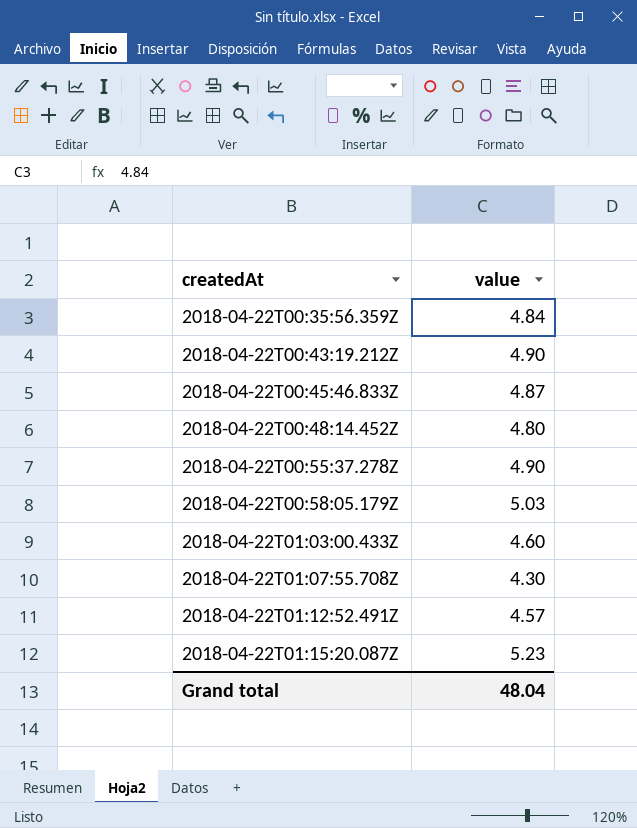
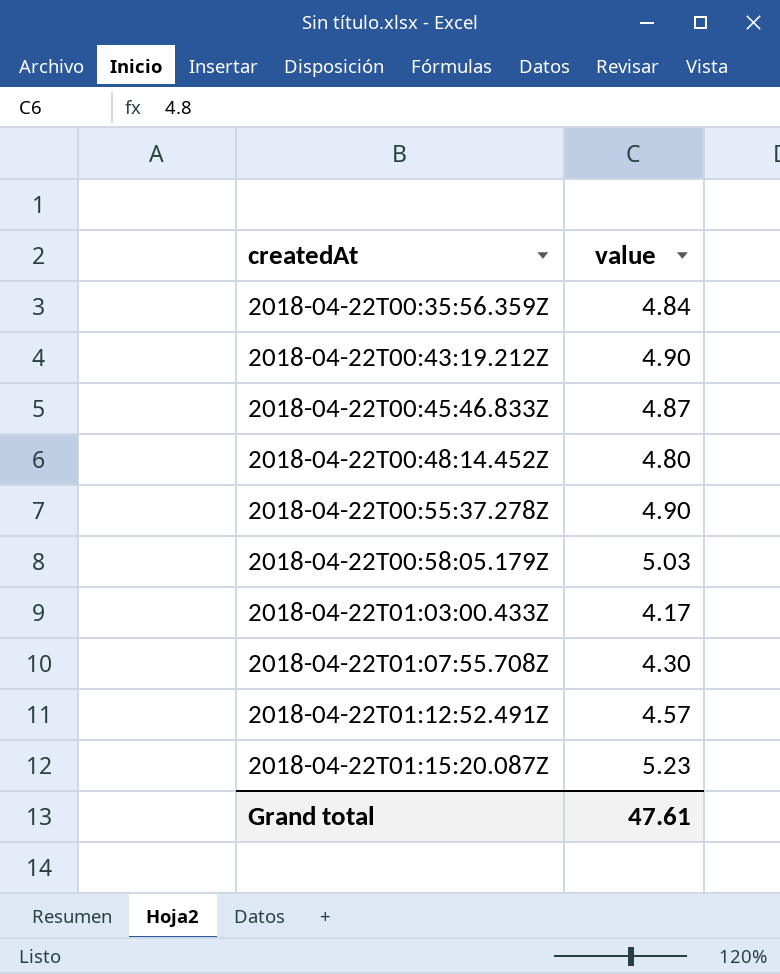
2018-04-22T01:03:00.433Z | value: 4.60 -> 4.17
Grand total | value: 48.04 -> 47.61

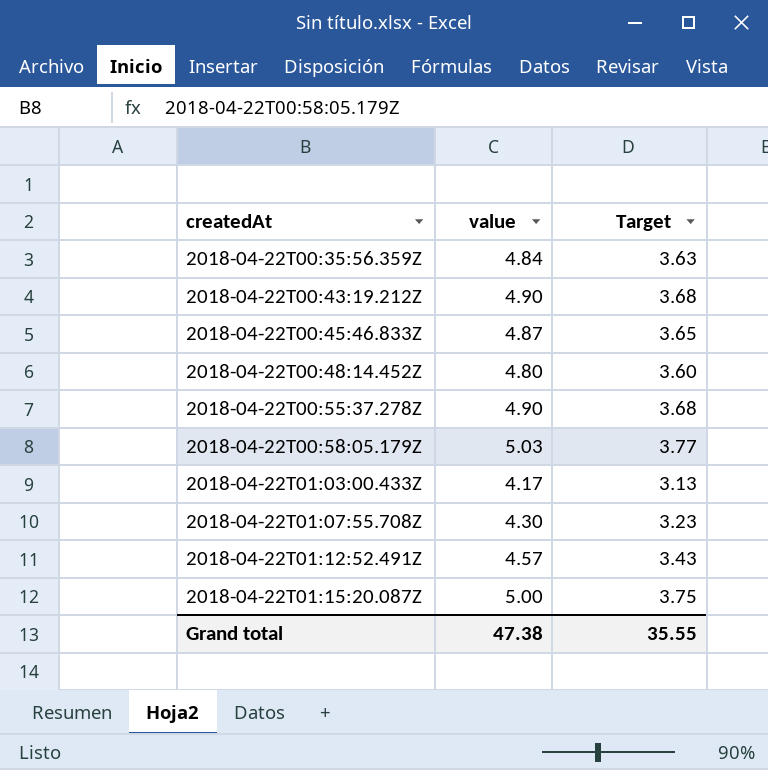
column Target | formula: none -> [value] * 0.75
2018-04-22T01:15:20.087Z | value: 5.23 -> 5.00
Grand total | value: 47.61 -> 47.38

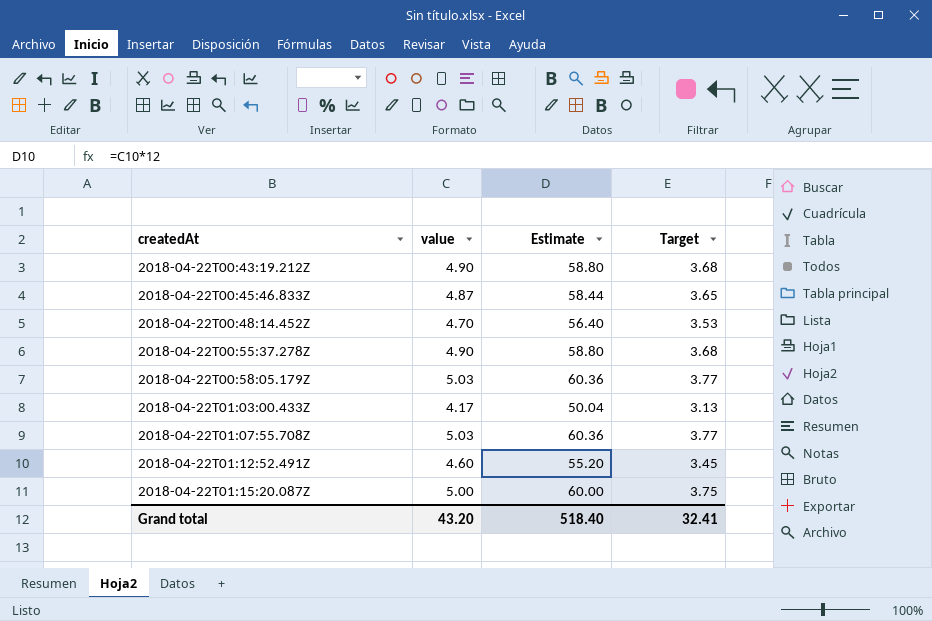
column Estimate | formula: none -> [value] * 12
row 2018-04-22T00:35:56.359Z: 4.84 | 3.63 -> none
2018-04-22T00:48:14.452Z | value: 4.80 -> 4.70
2018-04-22T00:48:14.452Z | Target: 3.60 -> 3.53
2018-04-22T01:07:55.708Z | value: 4.30 -> 5.03
2018-04-22T01:07:55.708Z | Target: 3.23 -> 3.77
2018-04-22T01:12:52.491Z | value: 4.57 -> 4.60
2018-04-22T01:12:52.491Z | Target: 3.43 -> 3.45
Grand total | value: 47.38 -> 43.20
Grand total | Target: 35.55 -> 32.41

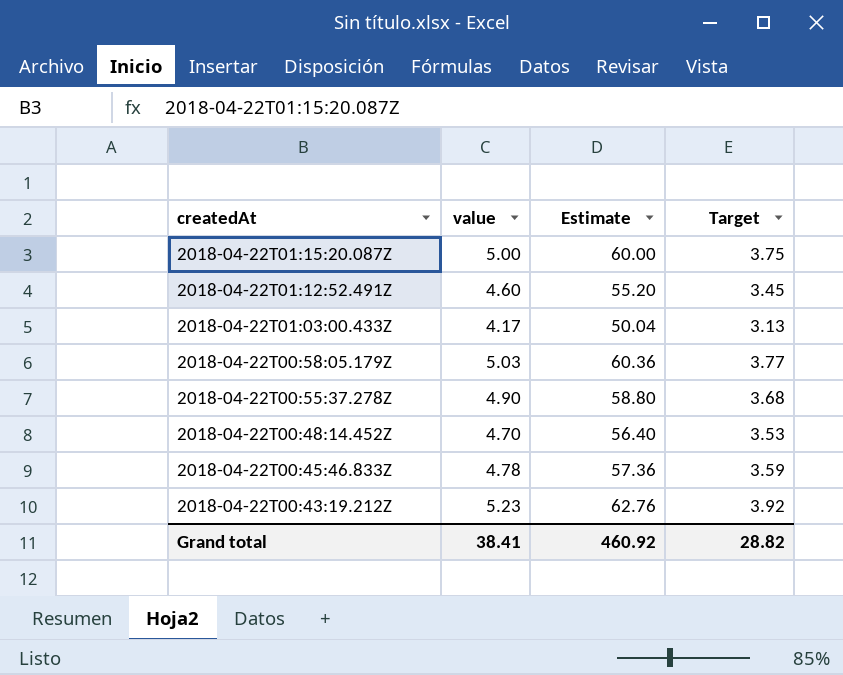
row order: createdAt ascending -> createdAt descending
row 2018-04-22T01:07:55.708Z: 5.03 | 60.36 | 3.77 -> none
2018-04-22T00:45:46.833Z | value: 4.87 -> 4.78
2018-04-22T00:45:46.833Z | Estimate: 58.44 -> 57.36
2018-04-22T00:45:46.833Z | Target: 3.65 -> 3.59
2018-04-22T00:43:19.212Z | value: 4.90 -> 5.23
2018-04-22T00:43:19.212Z | Estimate: 58.80 -> 62.76
2018-04-22T00:43:19.212Z | Target: 3.68 -> 3.92
Grand total | value: 43.20 -> 38.41
Grand total | Estimate: 518.40 -> 460.92
Grand total | Target: 32.41 -> 28.82

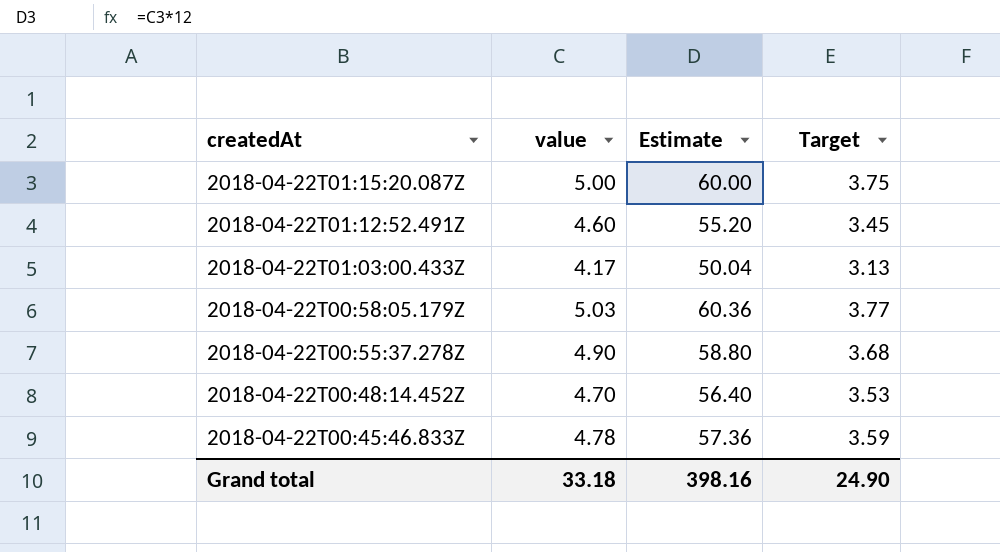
row 2018-04-22T00:43:19.212Z: 5.23 | 62.76 | 3.92 -> none
Grand total | value: 38.41 -> 33.18
Grand total | Estimate: 460.92 -> 398.16
Grand total | Target: 28.82 -> 24.90

